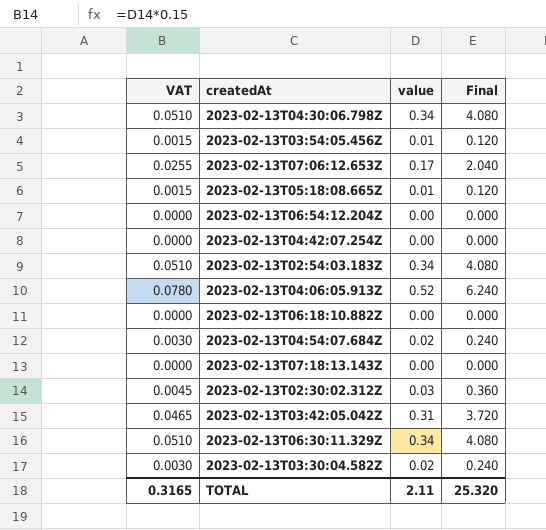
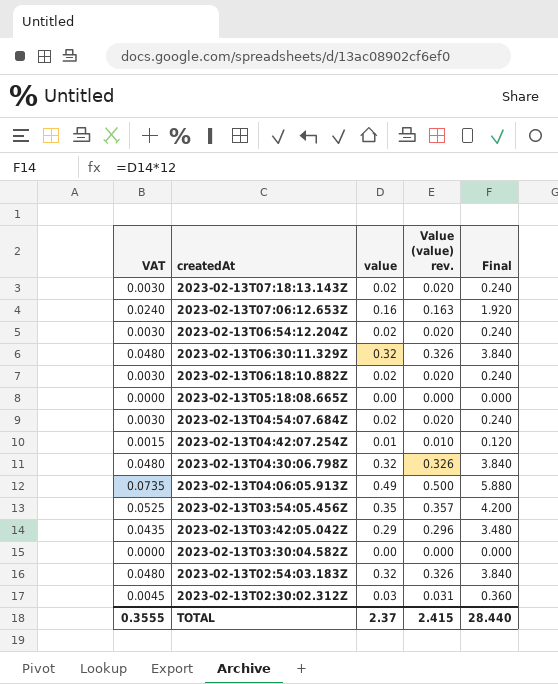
row order: none -> createdAt descending
column Value (value) rev. | formula: none -> [value] * 1.02
2023-02-13T07:18:13.143Z | VAT: 0.0000 -> 0.0030
2023-02-13T07:18:13.143Z | value: 0.00 -> 0.02
2023-02-13T07:18:13.143Z | Final: 0.000 -> 0.240
2023-02-13T07:06:12.653Z | VAT: 0.0255 -> 0.0240
2023-02-13T07:06:12.653Z | value: 0.17 -> 0.16
2023-02-13T07:06:12.653Z | Final: 2.040 -> 1.920
2023-02-13T06:54:12.204Z | VAT: 0.0000 -> 0.0030
2023-02-13T06:54:12.204Z | value: 0.00 -> 0.02
2023-02-13T06:54:12.204Z | Final: 0.000 -> 0.240
2023-02-13T06:30:11.329Z | VAT: 0.0510 -> 0.0480
2023-02-13T06:30:11.329Z | value: 0.34 -> 0.32
2023-02-13T06:30:11.329Z | Final: 4.080 -> 3.840
2023-02-13T06:18:10.882Z | VAT: 0.0000 -> 0.0030
2023-02-13T06:18:10.882Z | value: 0.00 -> 0.02
2023-02-13T06:18:10.882Z | Final: 0.000 -> 0.240
2023-02-13T05:18:08.665Z | VAT: 0.0015 -> 0.0000
2023-02-13T05:18:08.665Z | value: 0.01 -> 0.00
2023-02-13T05:18:08.665Z | Final: 0.120 -> 0.000
2023-02-13T04:42:07.254Z | VAT: 0.0000 -> 0.0015
2023-02-13T04:42:07.254Z | value: 0.00 -> 0.01
2023-02-13T04:42:07.254Z | Final: 0.000 -> 0.120
2023-02-13T04:30:06.798Z | VAT: 0.0510 -> 0.0480
2023-02-13T04:30:06.798Z | value: 0.34 -> 0.32
2023-02-13T04:30:06.798Z | Final: 4.080 -> 3.840
2023-02-13T04:06:05.913Z | VAT: 0.0780 -> 0.0735
2023-02-13T04:06:05.913Z | value: 0.52 -> 0.49
2023-02-13T04:06:05.913Z | Final: 6.240 -> 5.880
2023-02-13T03:54:05.456Z | VAT: 0.0015 -> 0.0525
2023-02-13T03:54:05.456Z | value: 0.01 -> 0.35
2023-02-13T03:54:05.456Z | Final: 0.120 -> 4.200
2023-02-13T03:42:05.042Z | VAT: 0.0465 -> 0.0435
2023-02-13T03:42:05.042Z | value: 0.31 -> 0.29
2023-02-13T03:42:05.042Z | Final: 3.720 -> 3.480
2023-02-13T03:30:04.582Z | VAT: 0.0030 -> 0.0000
2023-02-13T03:30:04.582Z | value: 0.02 -> 0.00
2023-02-13T03:30:04.582Z | Final: 0.240 -> 0.000
2023-02-13T02:54:03.183Z | VAT: 0.0510 -> 0.0480
2023-02-13T02:54:03.183Z | value: 0.34 -> 0.32
2023-02-13T02:54:03.183Z | Final: 4.080 -> 3.840
TOTAL | VAT: 0.3165 -> 0.3555
TOTAL | value: 2.11 -> 2.37
TOTAL | Final: 25.320 -> 28.440

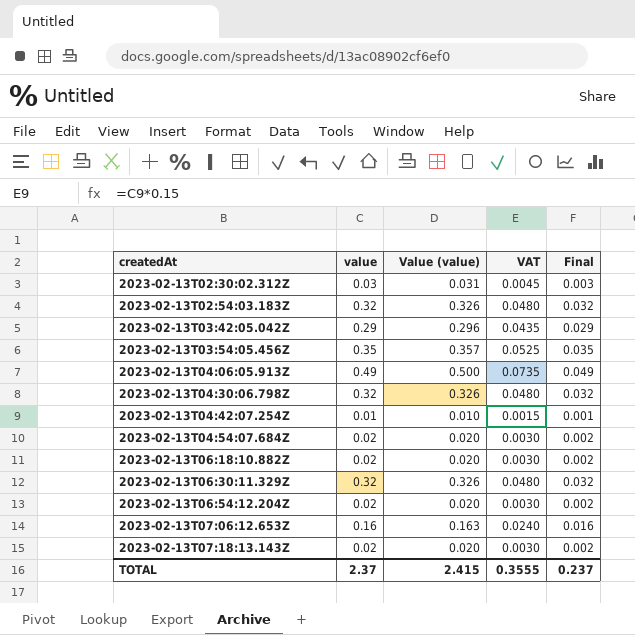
row order: createdAt descending -> createdAt ascending
column name: Value (value) rev. -> Value (value)
column VAT | position: 1 -> 4
column Final | formula: [value] * 12 -> [value] * 0.1
row 2023-02-13T05:18:08.665Z: 0.0000 | 0.00 | 0.000 | 0.000 -> none
row 2023-02-13T03:30:04.582Z: 0.0000 | 0.00 | 0.000 | 0.000 -> none
TOTAL | Final: 28.440 -> 0.237

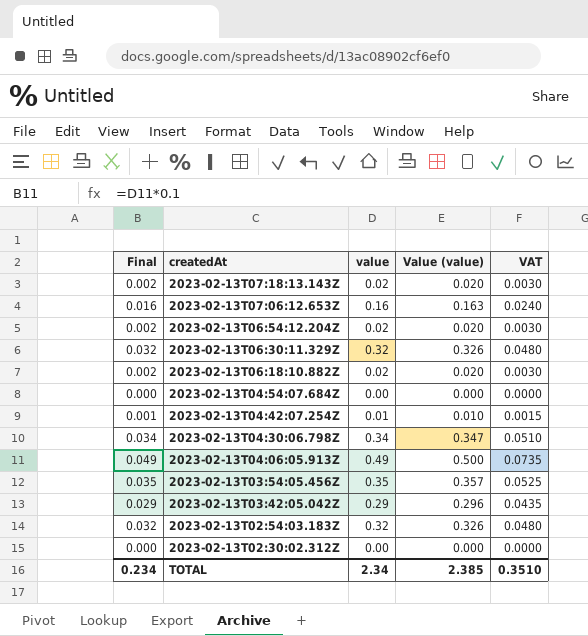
row order: createdAt ascending -> createdAt descending
column Final | position: 5 -> 1
2023-02-13T04:54:07.684Z | Final: 0.002 -> 0.000
2023-02-13T04:54:07.684Z | value: 0.02 -> 0.00
2023-02-13T04:54:07.684Z | Value (value): 0.020 -> 0.000
2023-02-13T04:54:07.684Z | VAT: 0.0030 -> 0.0000
2023-02-13T04:30:06.798Z | Final: 0.032 -> 0.034
2023-02-13T04:30:06.798Z | value: 0.32 -> 0.34
2023-02-13T04:30:06.798Z | Value (value): 0.326 -> 0.347
2023-02-13T04:30:06.798Z | VAT: 0.0480 -> 0.0510
2023-02-13T02:30:02.312Z | Final: 0.003 -> 0.000
2023-02-13T02:30:02.312Z | value: 0.03 -> 0.00
2023-02-13T02:30:02.312Z | Value (value): 0.031 -> 0.000
2023-02-13T02:30:02.312Z | VAT: 0.0045 -> 0.0000
TOTAL | Final: 0.237 -> 0.234
TOTAL | value: 2.37 -> 2.34
TOTAL | Value (value): 2.415 -> 2.385
TOTAL | VAT: 0.3555 -> 0.3510

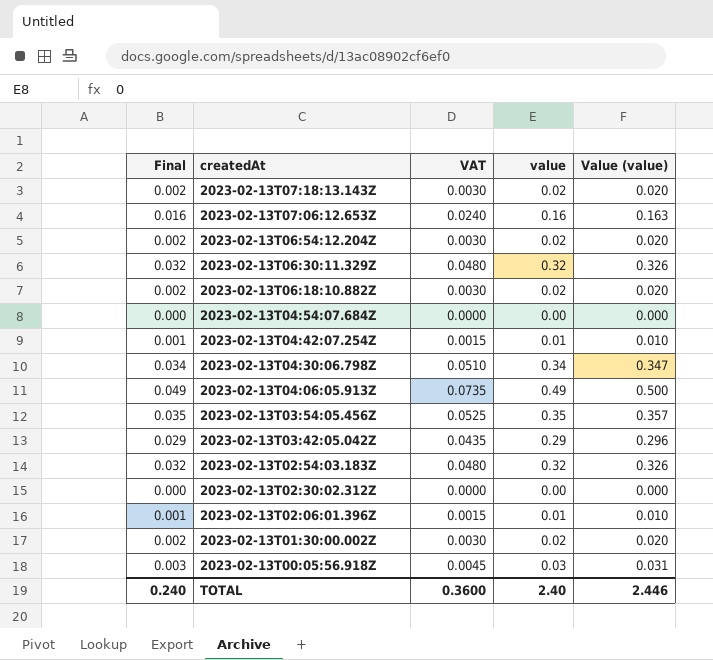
column VAT | position: 5 -> 3
row 2023-02-13T02:06:01.396Z: none -> 0.001 | 0.0015 | 0.01 | 0.010
row 2023-02-13T01:30:00.002Z: none -> 0.002 | 0.0030 | 0.02 | 0.020
row 2023-02-13T00:05:56.918Z: none -> 0.003 | 0.0045 | 0.03 | 0.031
TOTAL | Final: 0.234 -> 0.240
TOTAL | VAT: 0.3510 -> 0.3600
TOTAL | value: 2.34 -> 2.40
TOTAL | Value (value): 2.385 -> 2.446

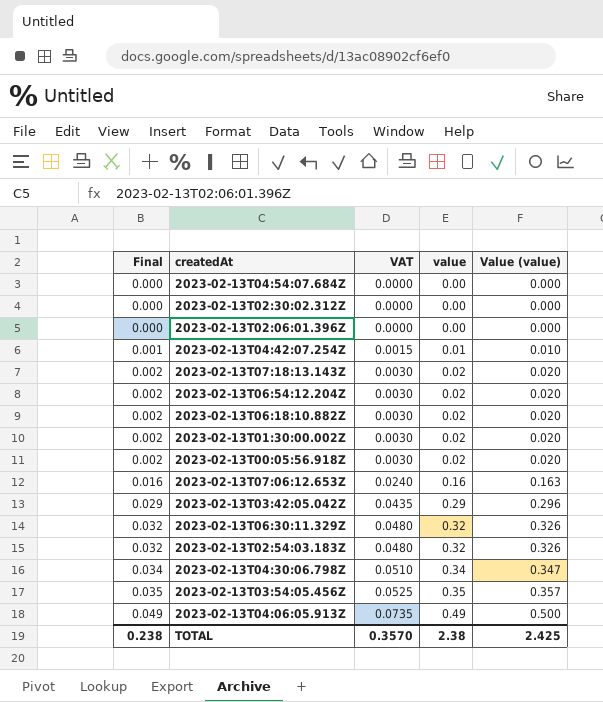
row order: createdAt descending -> Final ascending
2023-02-13T02:06:01.396Z | Final: 0.001 -> 0.000
2023-02-13T02:06:01.396Z | VAT: 0.0015 -> 0.0000
2023-02-13T02:06:01.396Z | value: 0.01 -> 0.00
2023-02-13T02:06:01.396Z | Value (value): 0.010 -> 0.000
2023-02-13T00:05:56.918Z | Final: 0.003 -> 0.002
2023-02-13T00:05:56.918Z | VAT: 0.0045 -> 0.0030
2023-02-13T00:05:56.918Z | value: 0.03 -> 0.02
2023-02-13T00:05:56.918Z | Value (value): 0.031 -> 0.020
TOTAL | Final: 0.240 -> 0.238
TOTAL | VAT: 0.3600 -> 0.3570
TOTAL | value: 2.40 -> 2.38
TOTAL | Value (value): 2.446 -> 2.425

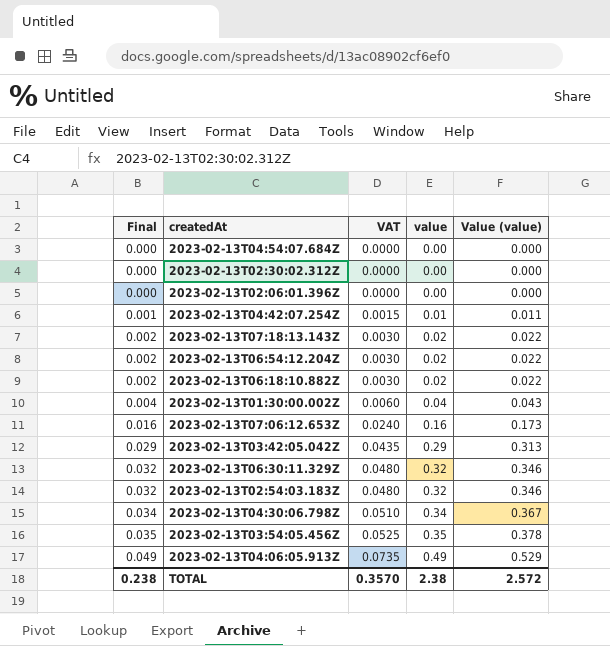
column Value (value) | formula: [value] * 1.02 -> [value] * 1.08
row 2023-02-13T00:05:56.918Z: 0.002 | 0.0030 | 0.02 | 0.020 -> none
2023-02-13T01:30:00.002Z | Final: 0.002 -> 0.004
2023-02-13T01:30:00.002Z | VAT: 0.0030 -> 0.0060
2023-02-13T01:30:00.002Z | value: 0.02 -> 0.04
TOTAL | Value (value): 2.425 -> 2.572

